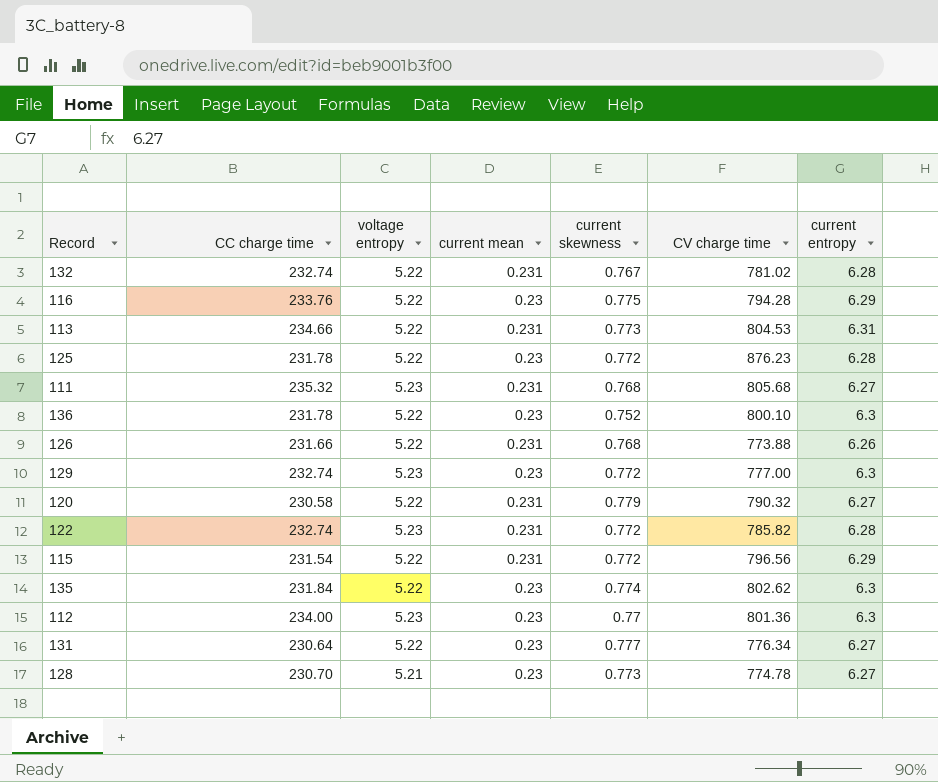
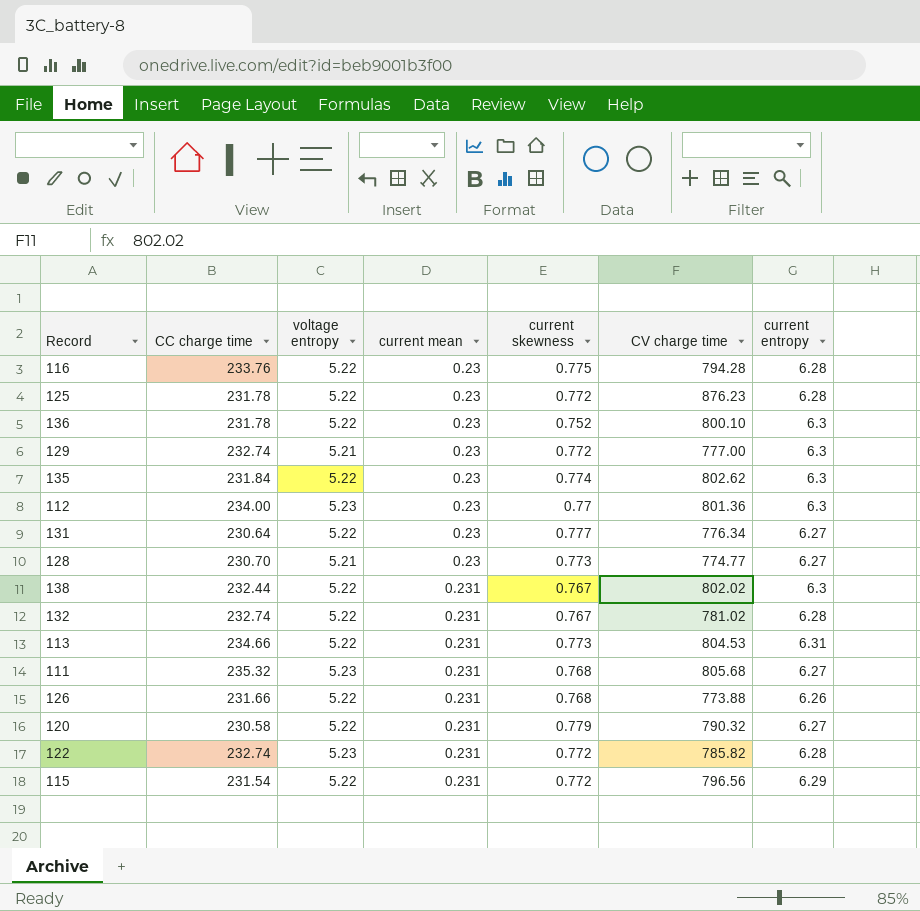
row order: none -> current mean ascending
116 | current entropy: 6.29 -> 6.28
129 | voltage entropy: 5.23 -> 5.21
128 | CV charge time: 774.78 -> 774.77
row 138: none -> 232.44 | 5.22 | 0.231 | 0.767 | 802.02 | 6.3

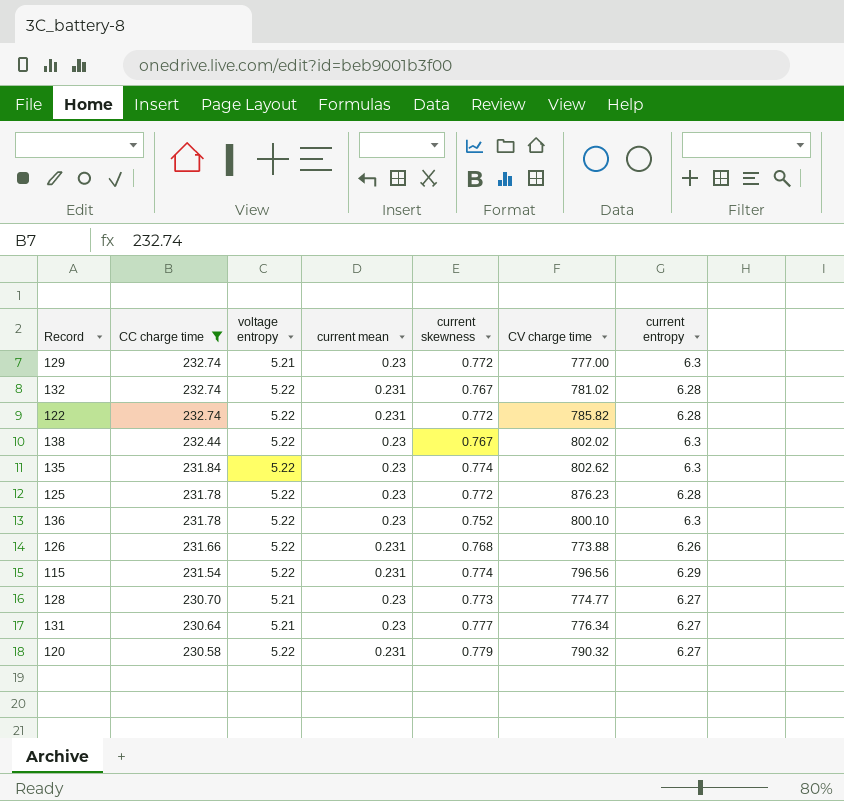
filter: none -> CC charge time <= 232.74
row order: current mean ascending -> CC charge time descending
122 | voltage entropy: 5.23 -> 5.22
138 | current mean: 0.231 -> 0.23
115 | current skewness: 0.772 -> 0.774
131 | voltage entropy: 5.22 -> 5.21

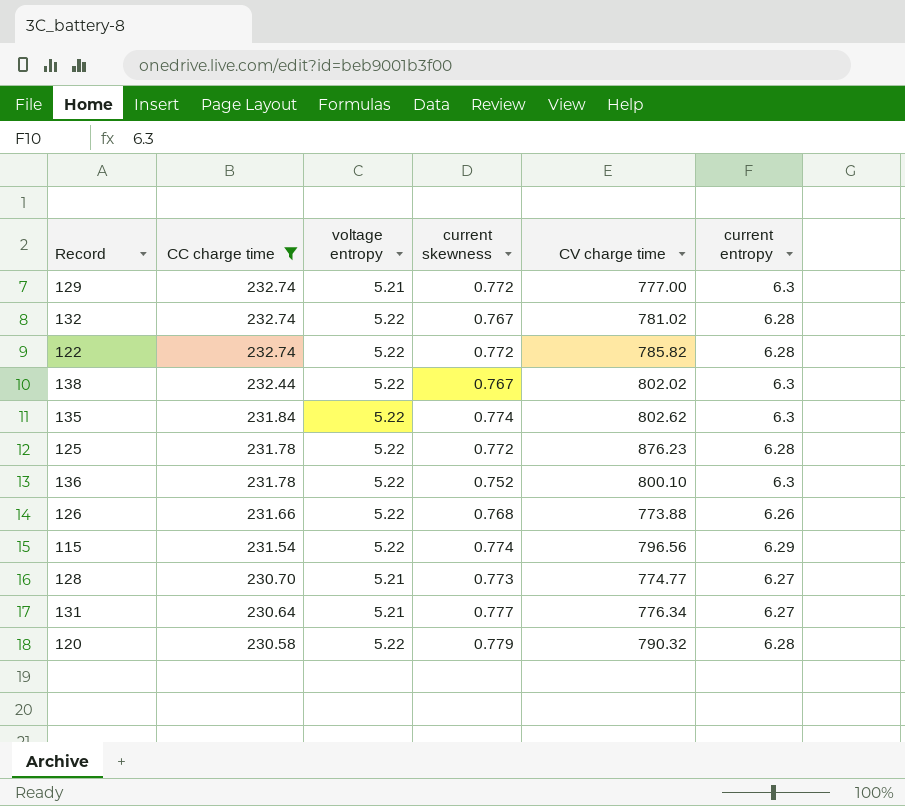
column current mean | position: 4 -> none
120 | current entropy: 6.27 -> 6.28

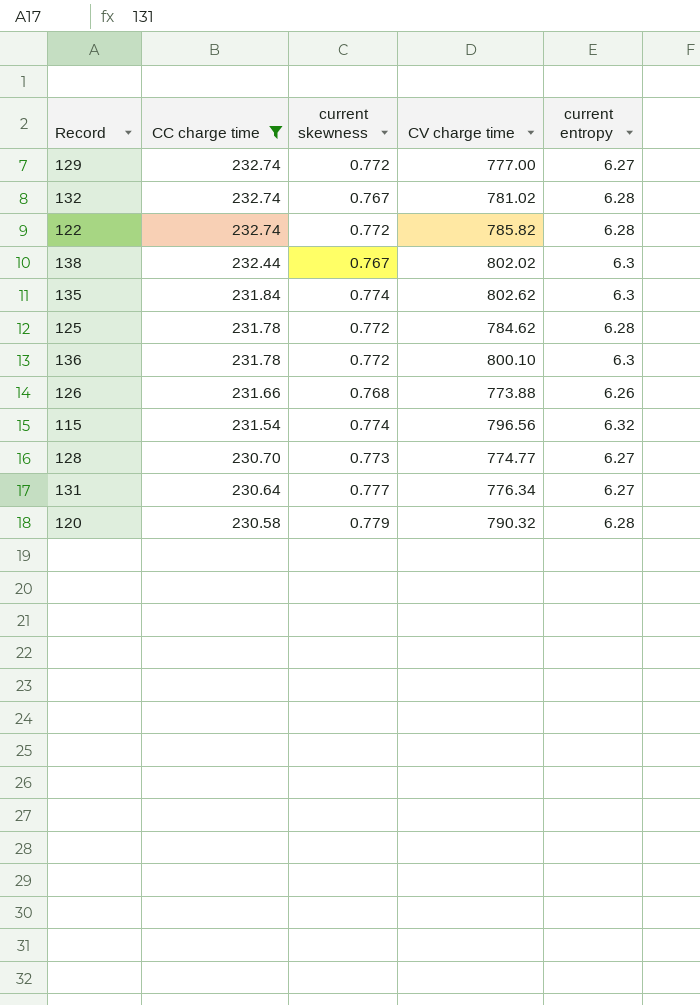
column voltage entropy | position: 3 -> none
129 | current entropy: 6.3 -> 6.27
125 | CV charge time: 876.23 -> 784.62
136 | current skewness: 0.752 -> 0.772
115 | current entropy: 6.29 -> 6.32

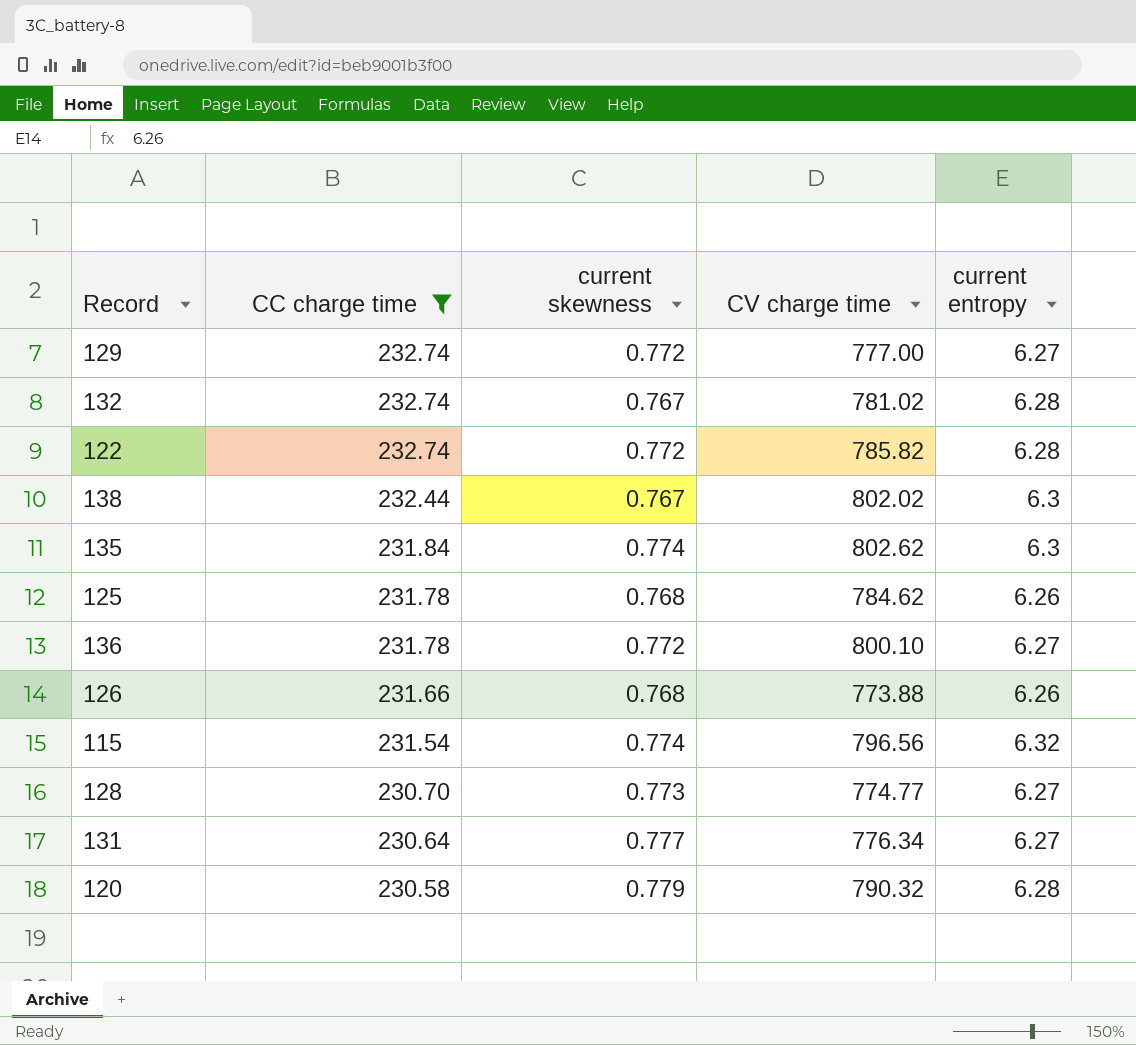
125 | current skewness: 0.772 -> 0.768
125 | current entropy: 6.28 -> 6.26
136 | current entropy: 6.3 -> 6.27

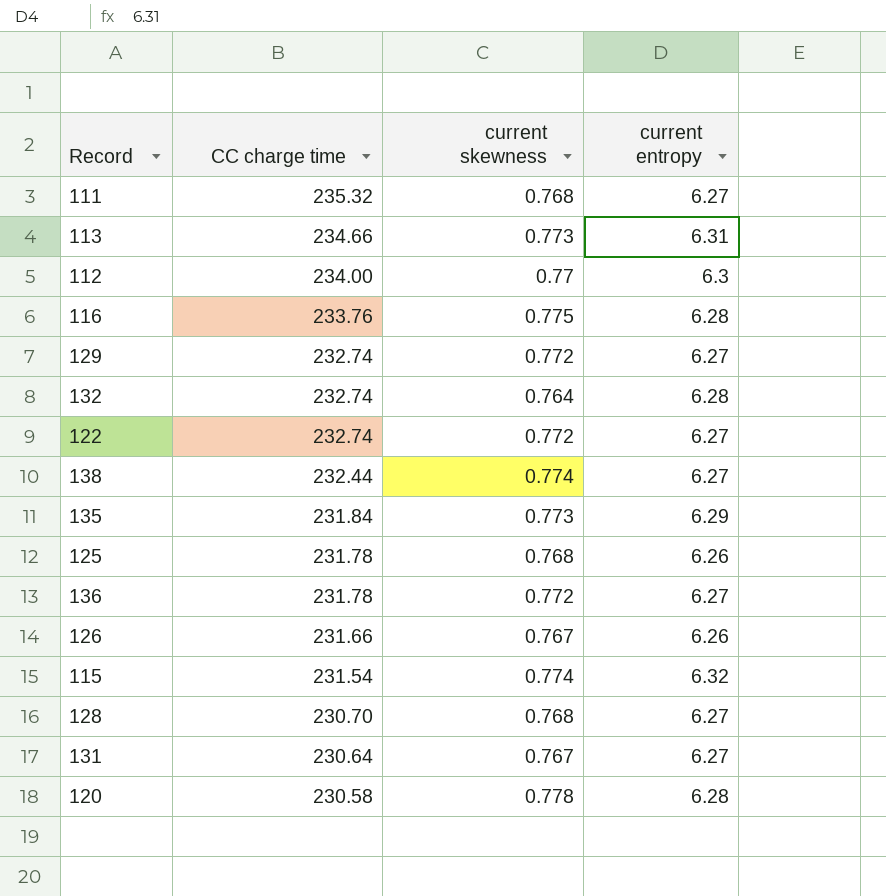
filter: CC charge time <= 232.74 -> none
column CV charge time | position: 4 -> none
132 | current skewness: 0.767 -> 0.764
122 | current entropy: 6.28 -> 6.27
138 | current skewness: 0.767 -> 0.774
138 | current entropy: 6.3 -> 6.27
135 | current skewness: 0.774 -> 0.773
135 | current entropy: 6.3 -> 6.29
126 | current skewness: 0.768 -> 0.767
128 | current skewness: 0.773 -> 0.768
131 | current skewness: 0.777 -> 0.767
120 | current skewness: 0.779 -> 0.778

